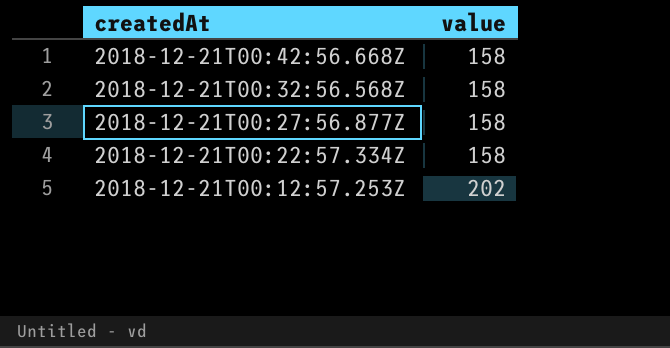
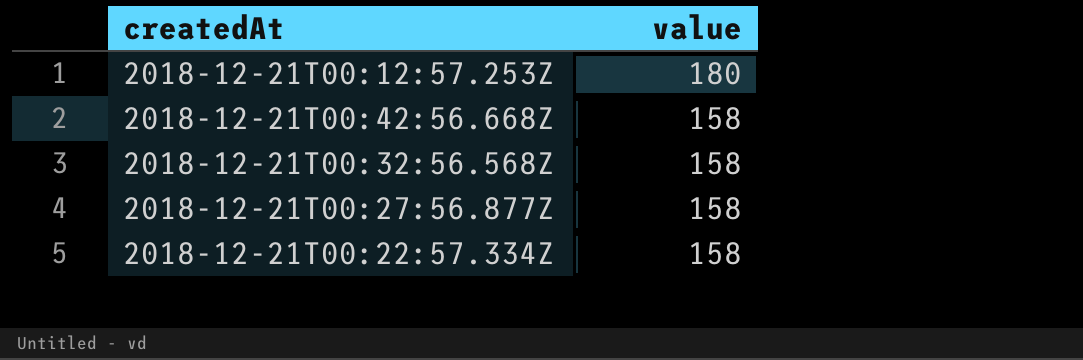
row order: createdAt descending -> value descending
2018-12-21T00:12:57.253Z | value: 202 -> 180

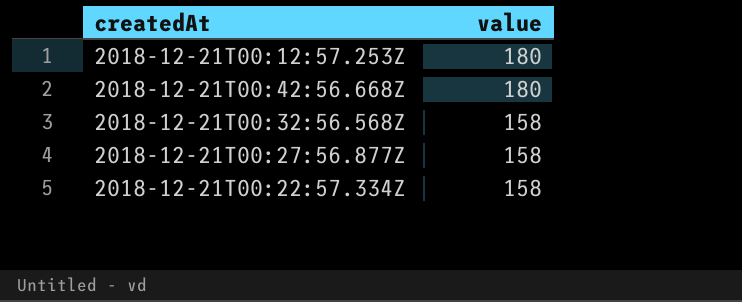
2018-12-21T00:42:56.668Z | value: 158 -> 180

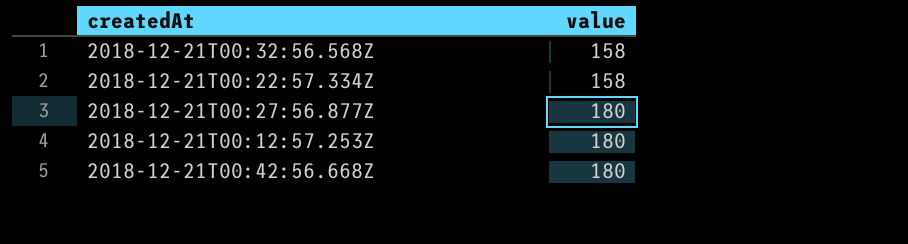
row order: value descending -> value ascending
2018-12-21T00:27:56.877Z | value: 158 -> 180

